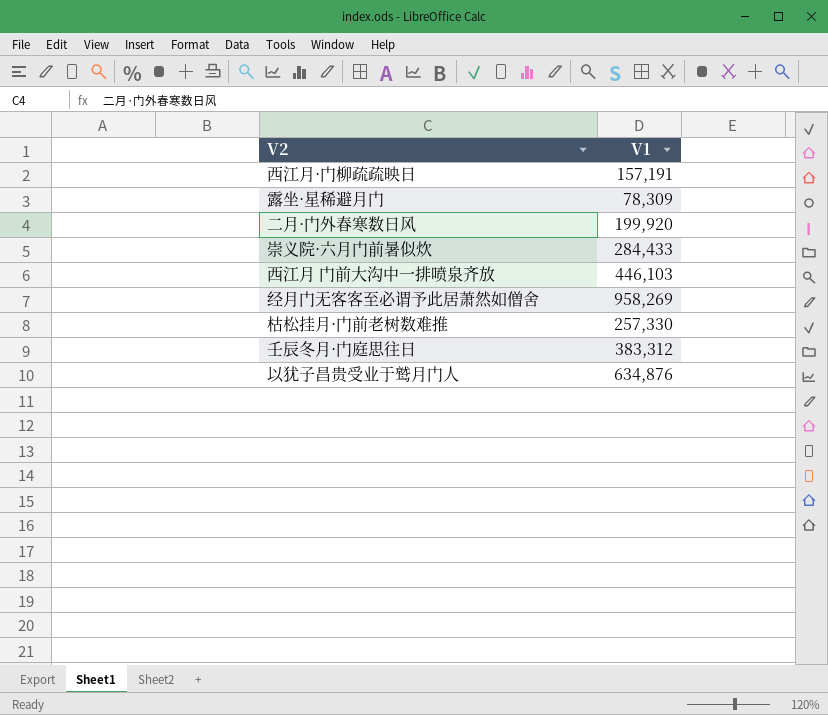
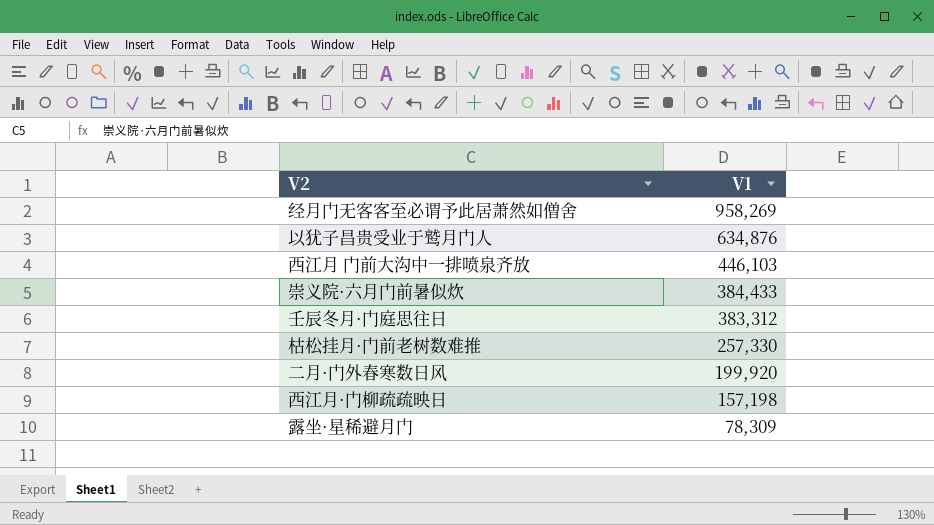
row order: none -> V1 descending
崇义院·六月门前暑似炊 | V1: 284,433 -> 384,433
西江月·门柳疏疏映日 | V1: 157,191 -> 157,198

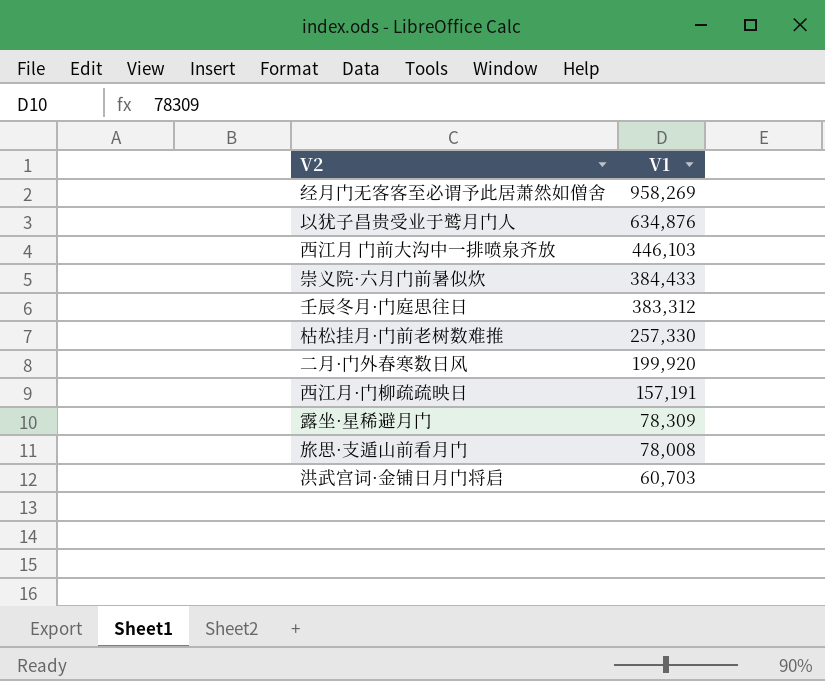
西江月·门柳疏疏映日 | V1: 157,198 -> 157,191
row 旅思·支遁山前看月门: none -> 78,008
row 洪武宫词·金铺日月门将启: none -> 60,703

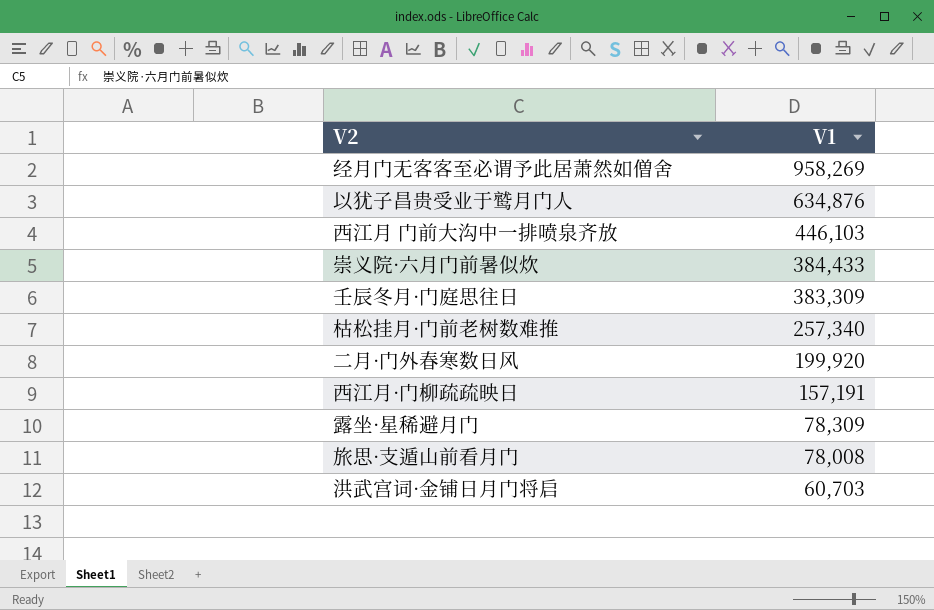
壬辰冬月·门庭思往日 | V1: 383,312 -> 383,309
枯松挂月·门前老树数难推 | V1: 257,330 -> 257,340

